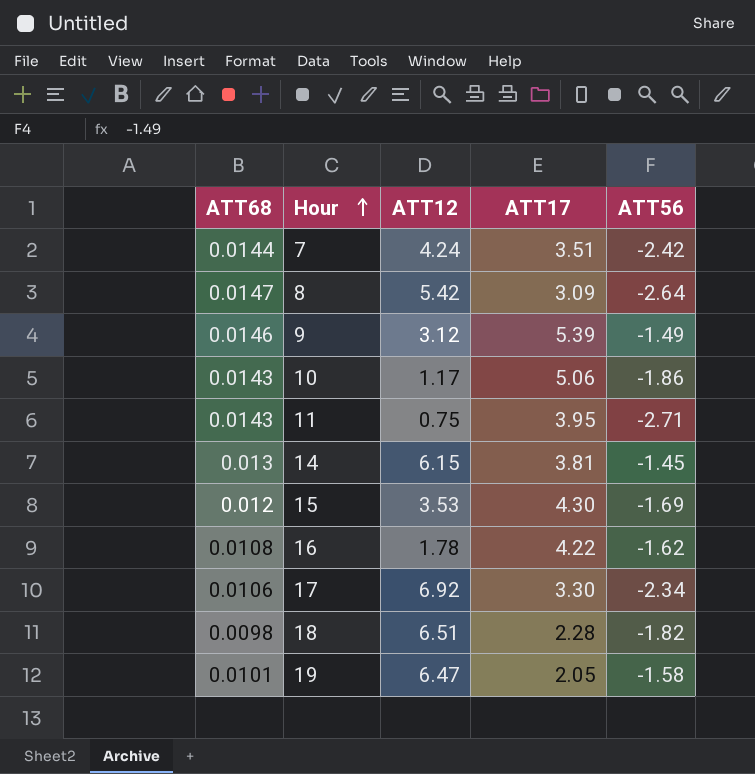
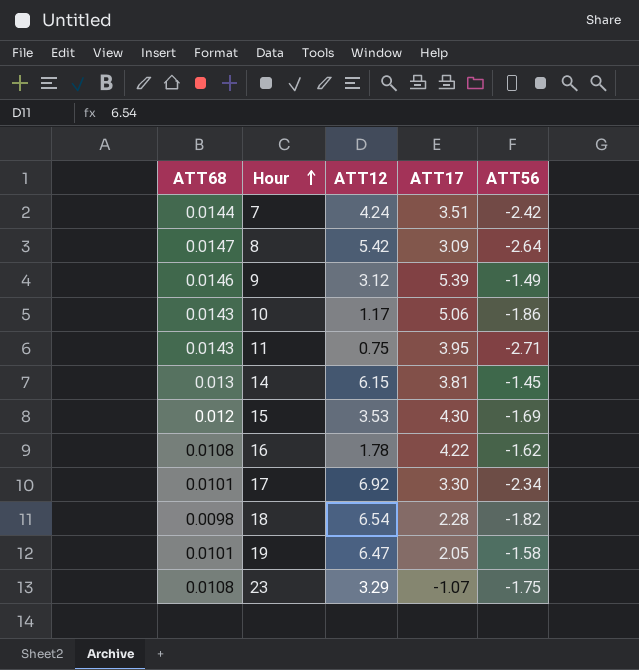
17 | ATT68: 0.0106 -> 0.0101
18 | ATT12: 6.51 -> 6.54
row 23: none -> 0.0108 | 3.29 | -1.07 | -1.75

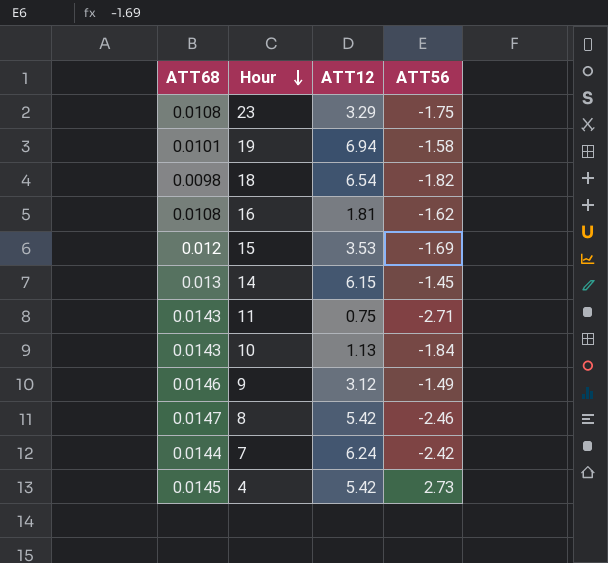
row order: Hour ascending -> Hour descending
column ATT17 | position: 4 -> none
row 17: 0.0101 | 6.92 | 3.30 | -2.34 -> none
19 | ATT12: 6.47 -> 6.94
16 | ATT12: 1.78 -> 1.81
10 | ATT12: 1.17 -> 1.13
10 | ATT56: -1.86 -> -1.84
8 | ATT56: -2.64 -> -2.46
7 | ATT12: 4.24 -> 6.24
row 4: none -> 0.0145 | 5.42 | 2.73

